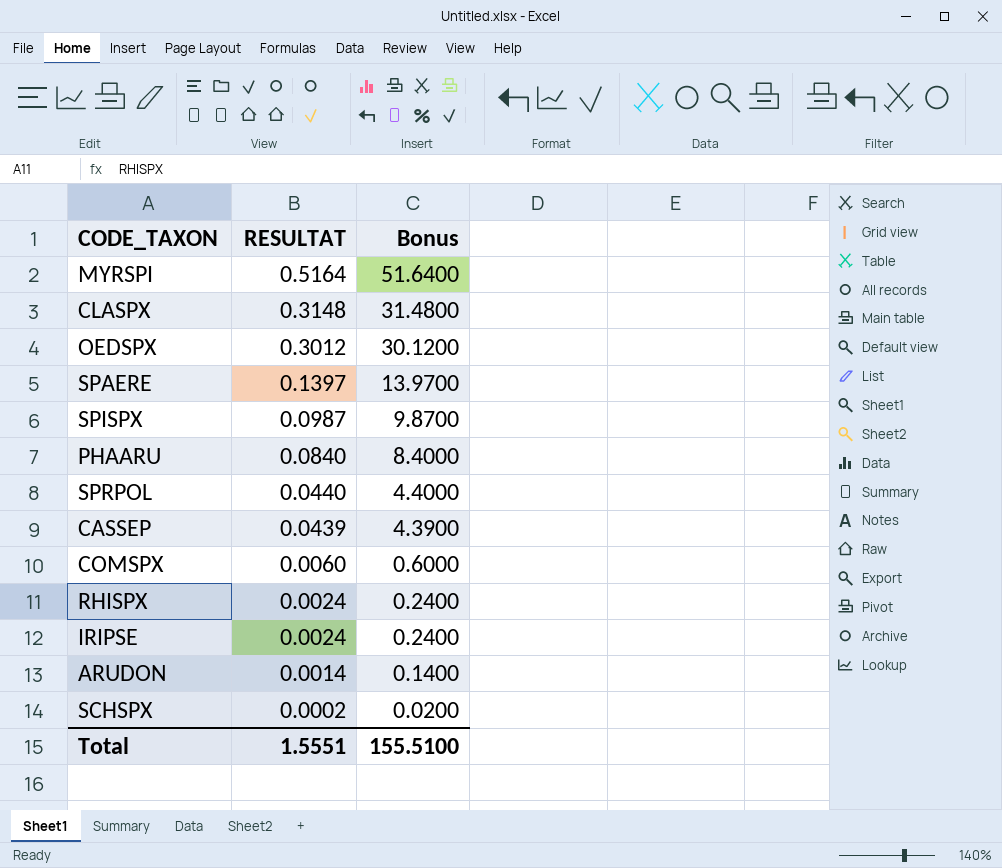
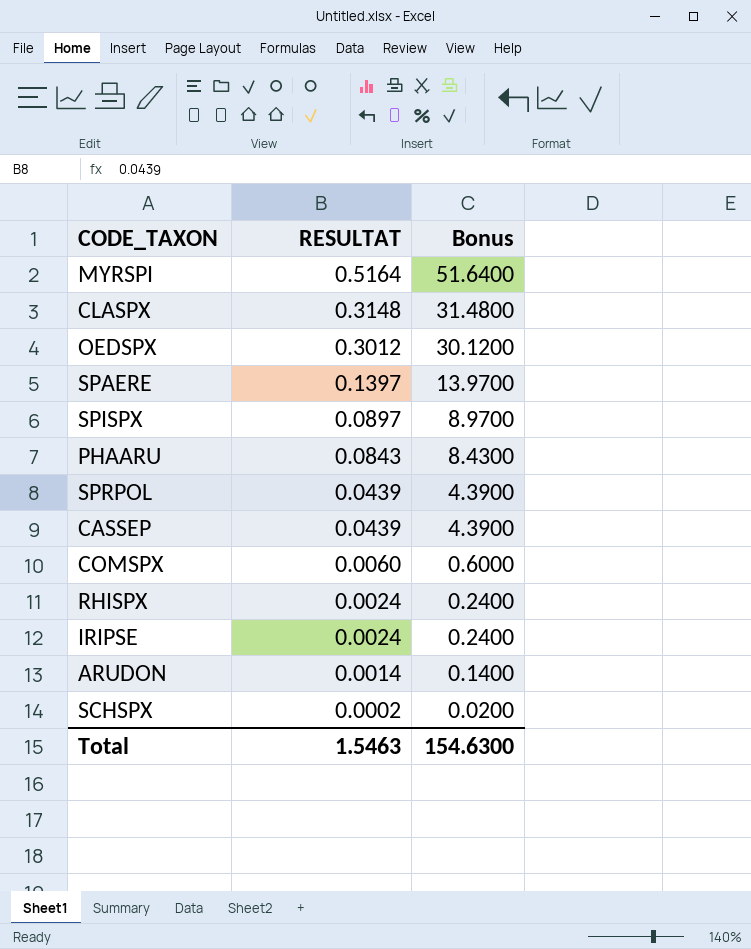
SPISPX | RESULTAT: 0.0987 -> 0.0897
SPISPX | Bonus: 9.8700 -> 8.9700
PHAARU | RESULTAT: 0.0840 -> 0.0843
PHAARU | Bonus: 8.4000 -> 8.4300
SPRPOL | RESULTAT: 0.0440 -> 0.0439
SPRPOL | Bonus: 4.4000 -> 4.3900
Total | RESULTAT: 1.5551 -> 1.5463
Total | Bonus: 155.5100 -> 154.6300

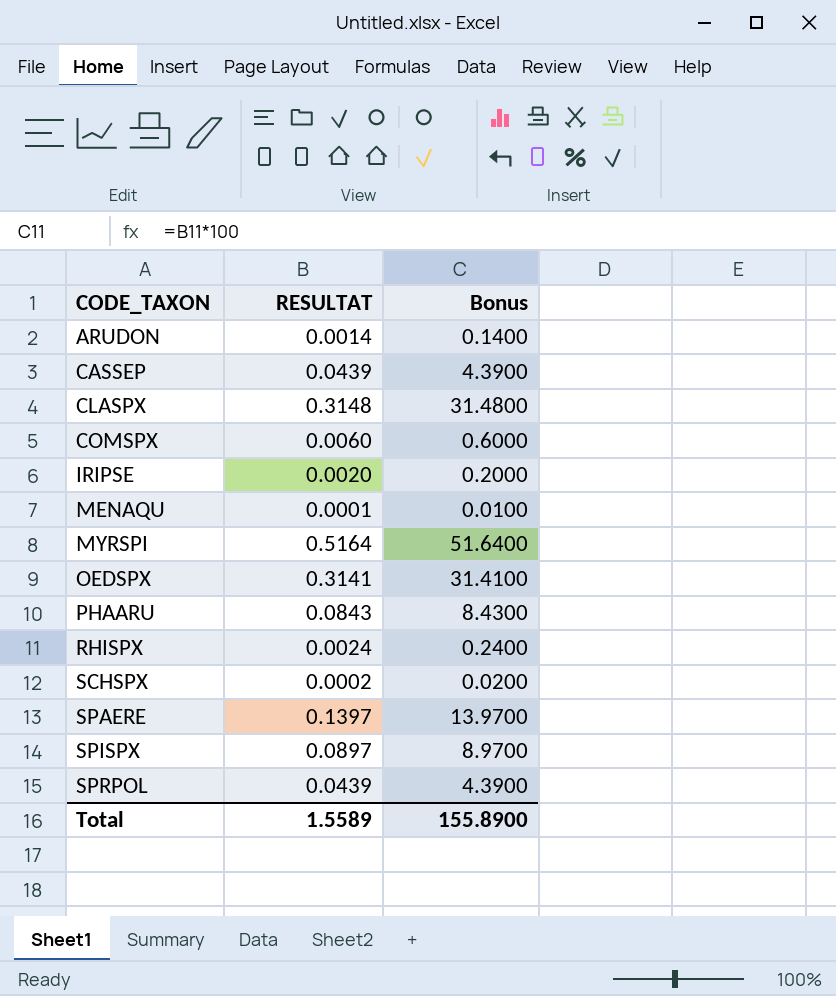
row order: RESULTAT descending -> CODE_TAXON ascending
IRIPSE | RESULTAT: 0.0024 -> 0.0020
IRIPSE | Bonus: 0.2400 -> 0.2000
row MENAQU: none -> 0.0001 | 0.0100
OEDSPX | RESULTAT: 0.3012 -> 0.3141
OEDSPX | Bonus: 30.1200 -> 31.4100
Total | RESULTAT: 1.5463 -> 1.5589
Total | Bonus: 154.6300 -> 155.8900

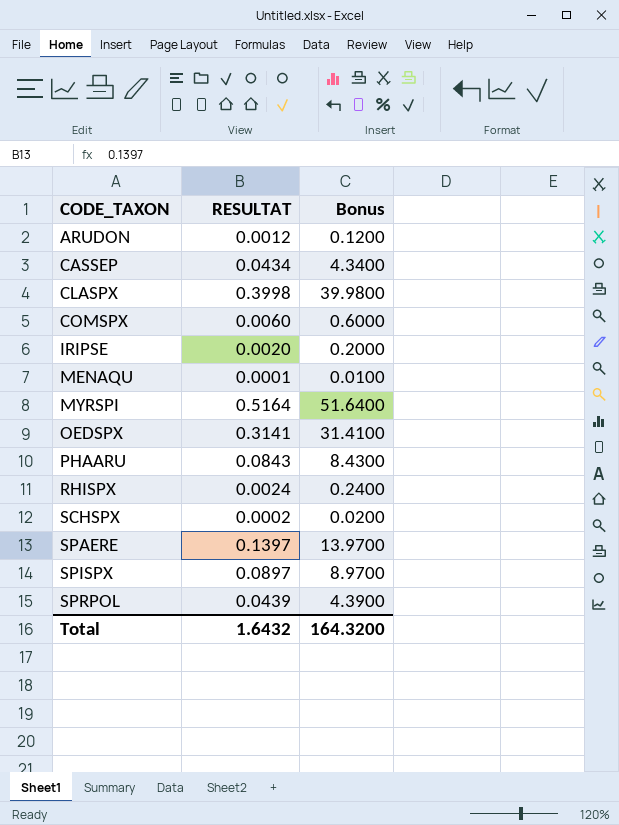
ARUDON | RESULTAT: 0.0014 -> 0.0012
ARUDON | Bonus: 0.1400 -> 0.1200
CASSEP | RESULTAT: 0.0439 -> 0.0434
CASSEP | Bonus: 4.3900 -> 4.3400
CLASPX | RESULTAT: 0.3148 -> 0.3998
CLASPX | Bonus: 31.4800 -> 39.9800
Total | RESULTAT: 1.5589 -> 1.6432
Total | Bonus: 155.8900 -> 164.3200

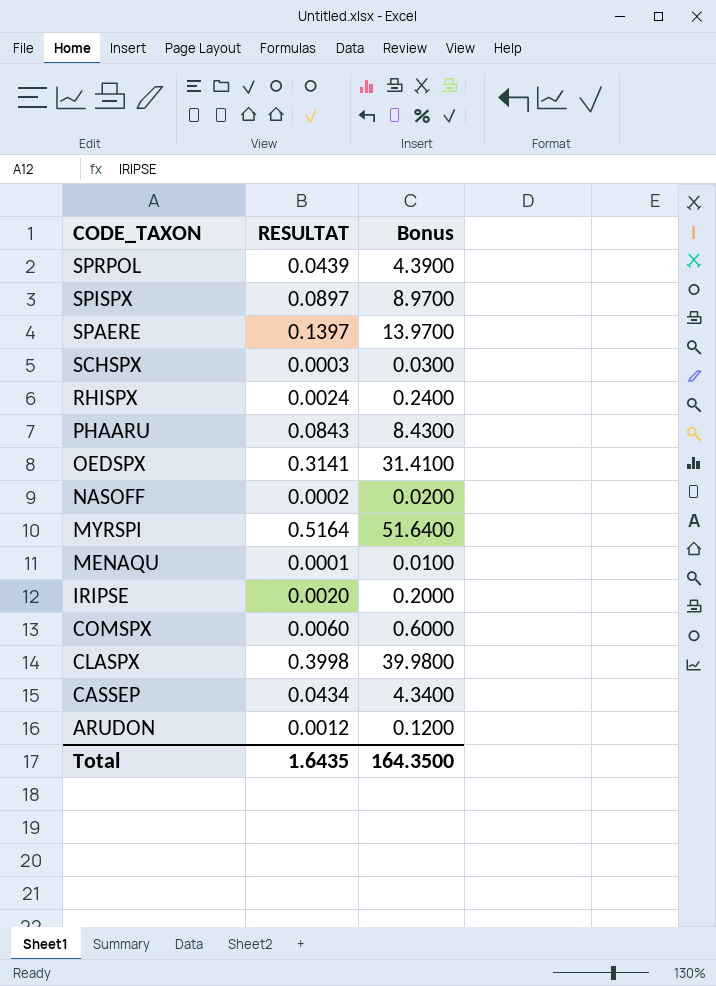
row order: CODE_TAXON ascending -> CODE_TAXON descending
SCHSPX | RESULTAT: 0.0002 -> 0.0003
SCHSPX | Bonus: 0.0200 -> 0.0300
row NASOFF: none -> 0.0002 | 0.0200
Total | RESULTAT: 1.6432 -> 1.6435
Total | Bonus: 164.3200 -> 164.3500

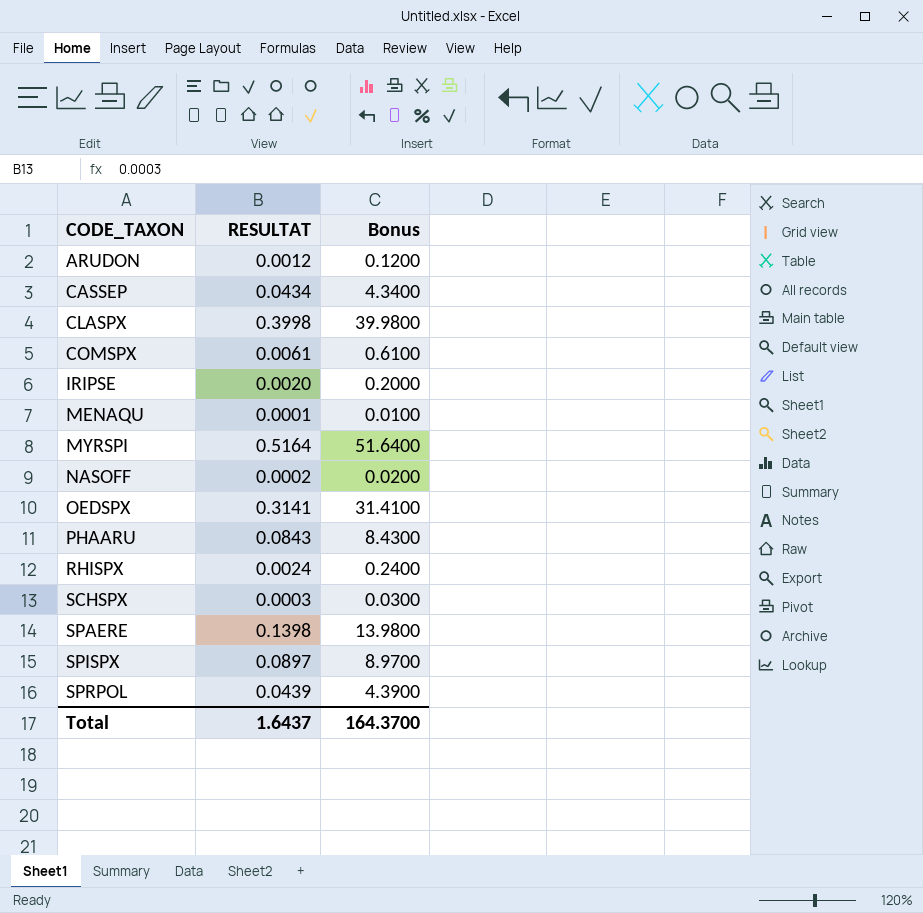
row order: CODE_TAXON descending -> CODE_TAXON ascending
COMSPX | RESULTAT: 0.0060 -> 0.0061
COMSPX | Bonus: 0.6000 -> 0.6100
SPAERE | RESULTAT: 0.1397 -> 0.1398
SPAERE | Bonus: 13.9700 -> 13.9800
Total | RESULTAT: 1.6435 -> 1.6437
Total | Bonus: 164.3500 -> 164.3700

